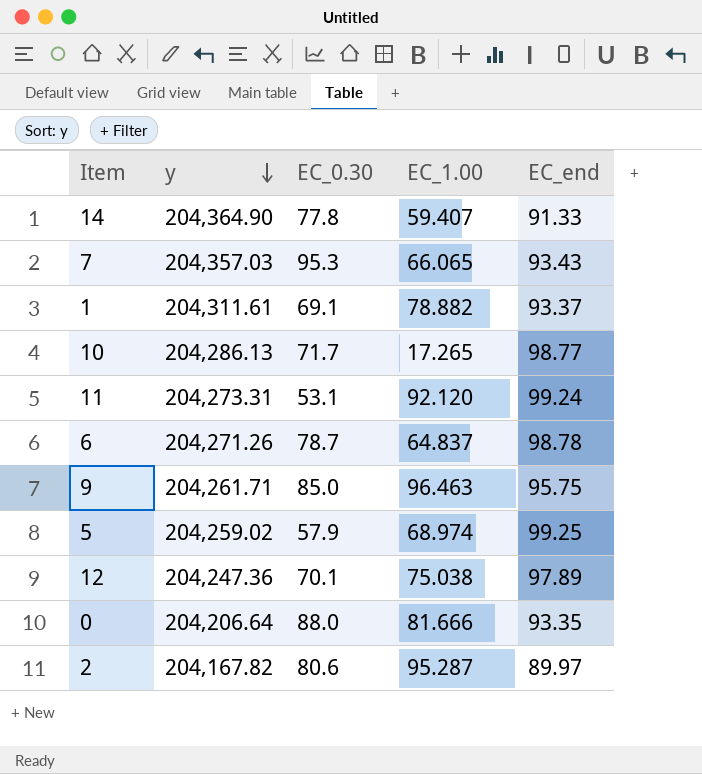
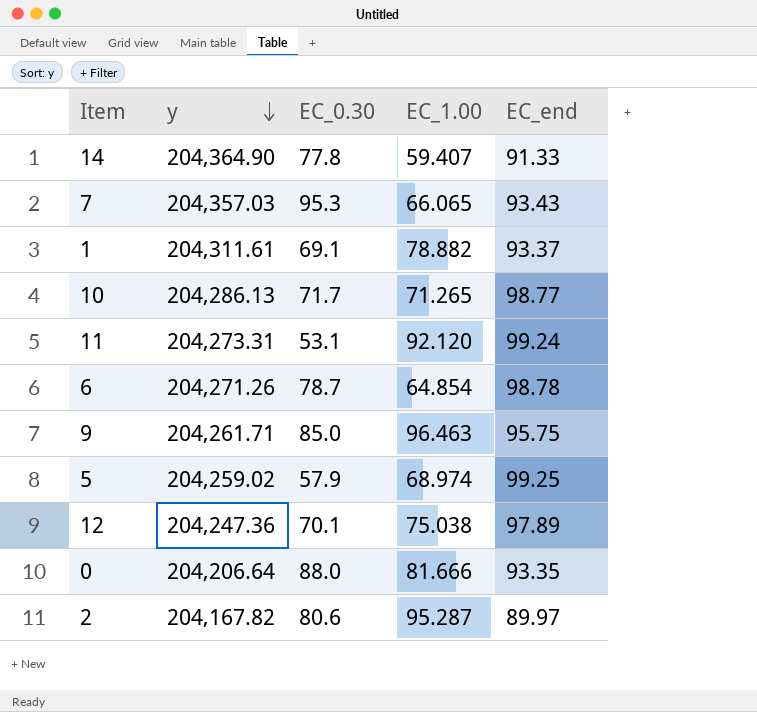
10 | EC_1.00: 17.265 -> 71.265
6 | EC_1.00: 64.837 -> 64.854

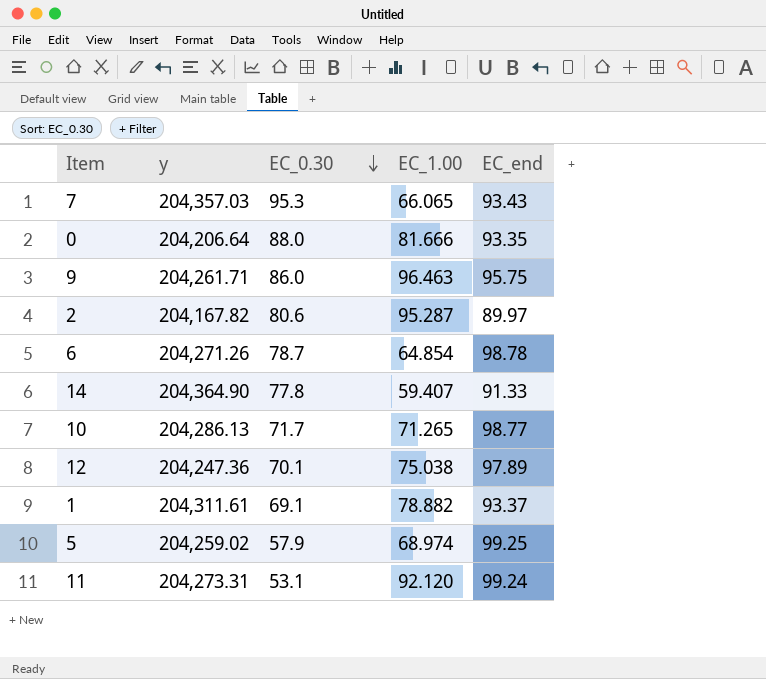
row order: y descending -> EC_0.30 descending
9 | EC_0.30: 85.0 -> 86.0

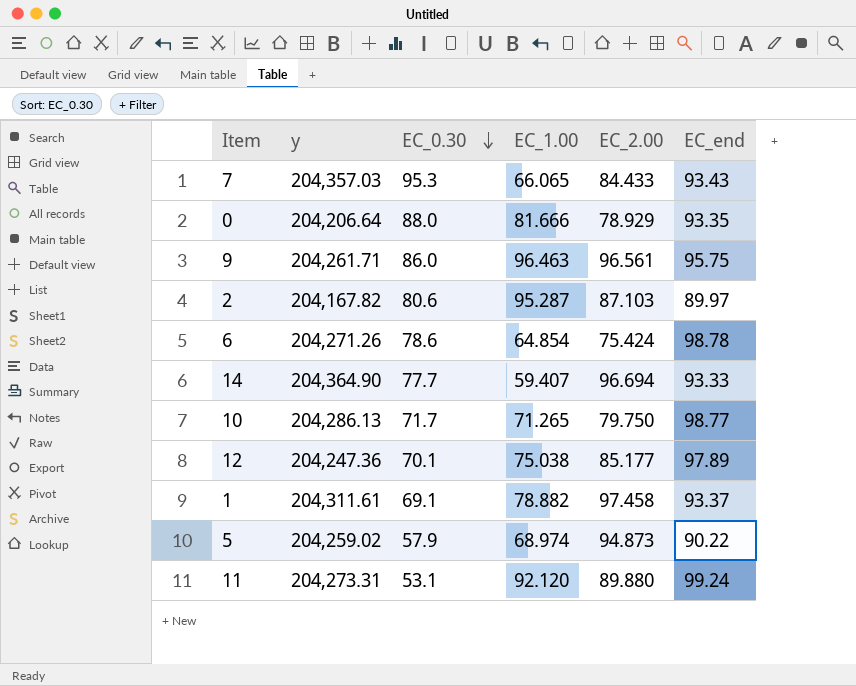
column EC_2.00 | position: none -> 5
6 | EC_0.30: 78.7 -> 78.6
14 | EC_0.30: 77.8 -> 77.7
14 | EC_end: 91.33 -> 93.33
5 | EC_end: 99.25 -> 90.22

